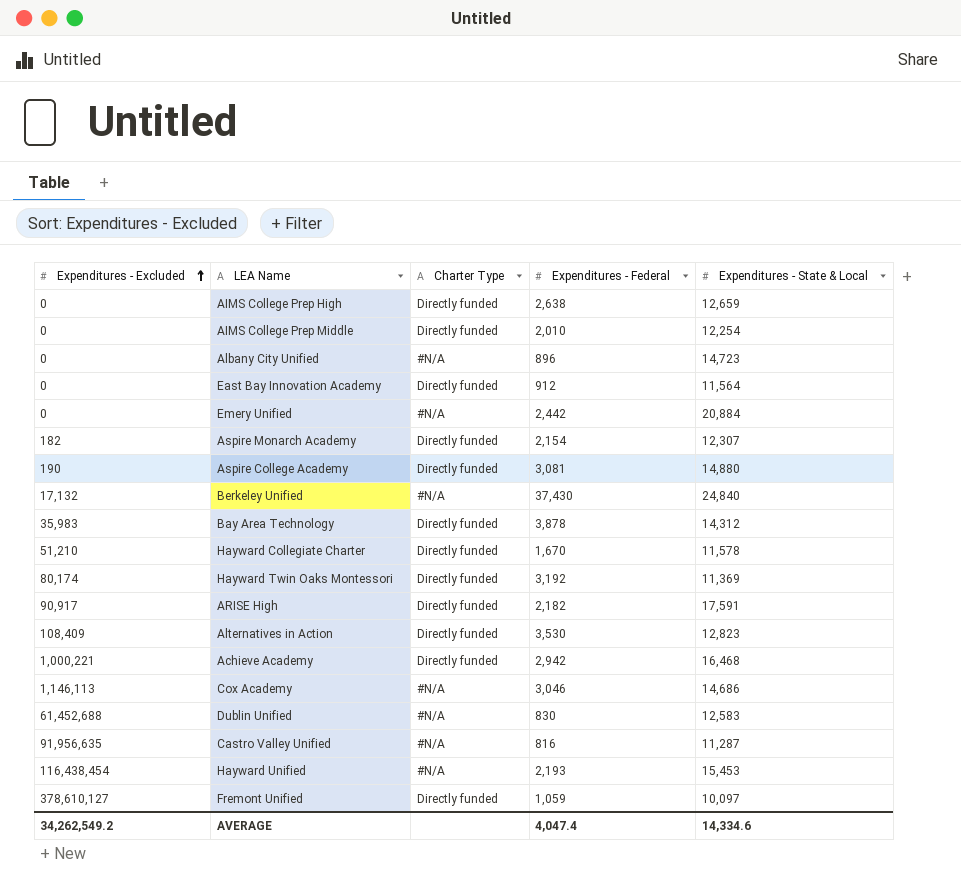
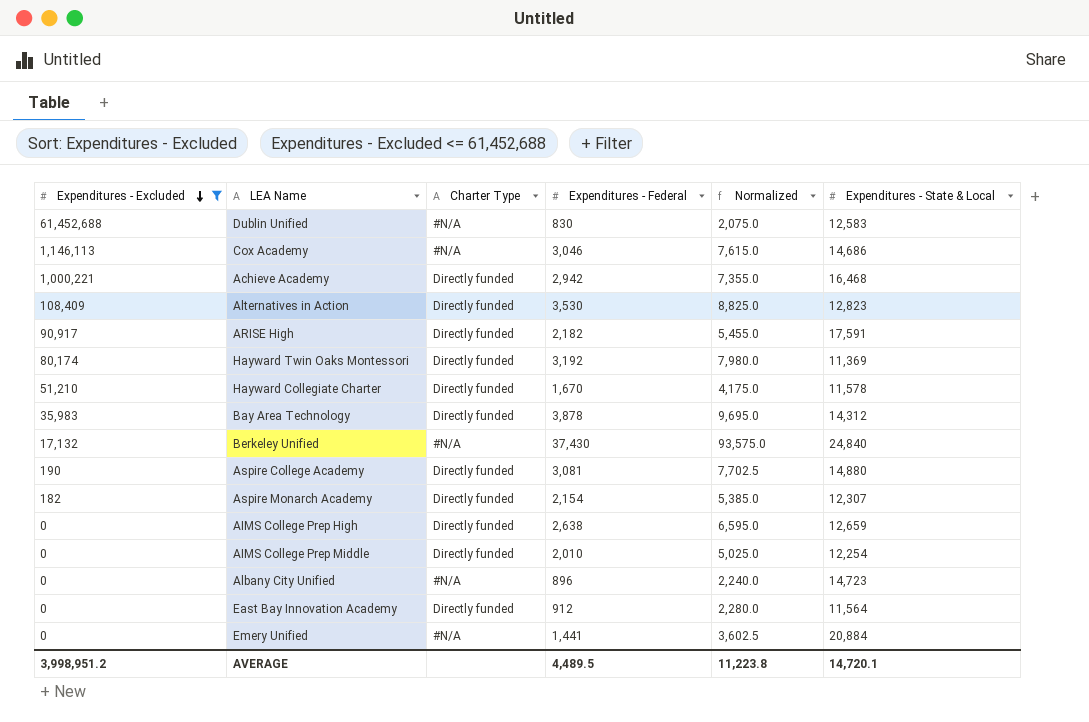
filter: none -> Expenditures - Excluded <= 61,452,688
row order: Expenditures - Excluded ascending -> Expenditures - Excluded descending
column Normalized | formula: none -> [Expenditures - Federal] * 2.5
Emery Unified | Expenditures - Federal: 2,442 -> 1,441
AVERAGE | Expenditures - Excluded: 34,262,549.2 -> 3,998,951.2
AVERAGE | Expenditures - Federal: 4,047.4 -> 4,489.5
AVERAGE | Expenditures - State & Local: 14,334.6 -> 14,720.1

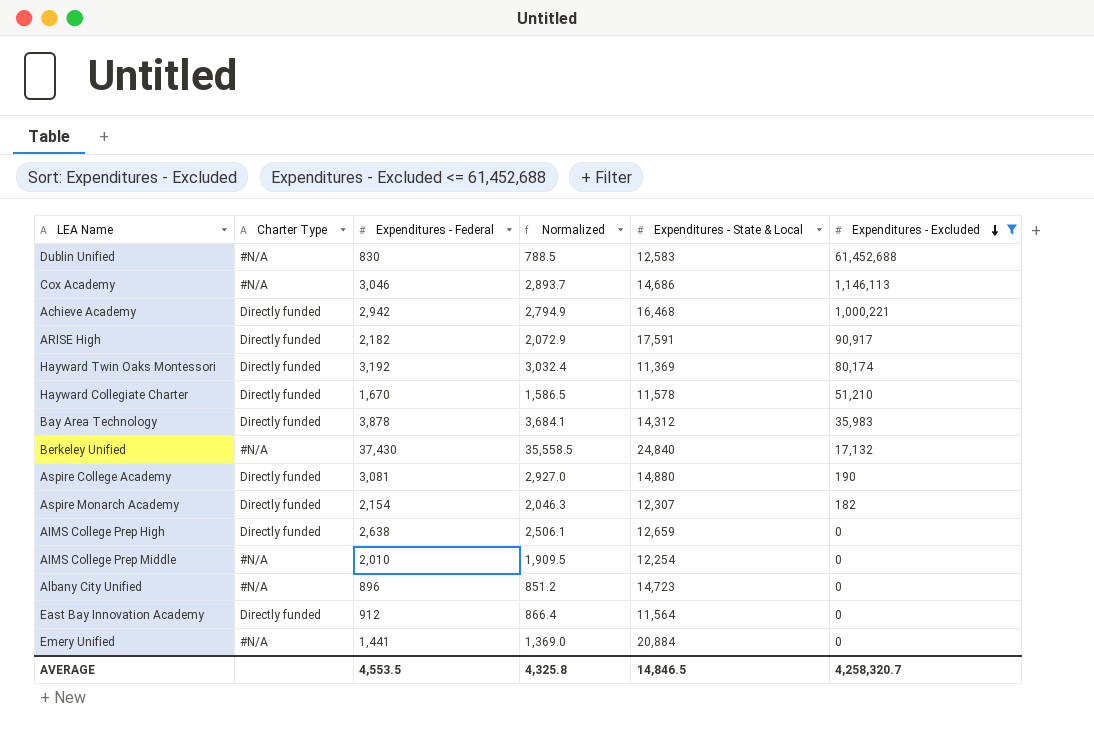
column Normalized | formula: [Expenditures - Federal] * 2.5 -> [Expenditures - Federal] * 0.95
column Expenditures - Excluded | position: 1 -> 6
row Alternatives in Action: 108,409 | Directly funded | 3,530 | 8,825.0 | 12,823 -> none
AIMS College Prep Middle | Charter Type: Directly funded -> #N/A
AVERAGE | Expenditures - Federal: 4,489.5 -> 4,553.5
AVERAGE | Normalized: 11,223.8 -> 4,325.8
AVERAGE | Expenditures - State & Local: 14,720.1 -> 14,846.5
AVERAGE | Expenditures - Excluded: 3,998,951.2 -> 4,258,320.7

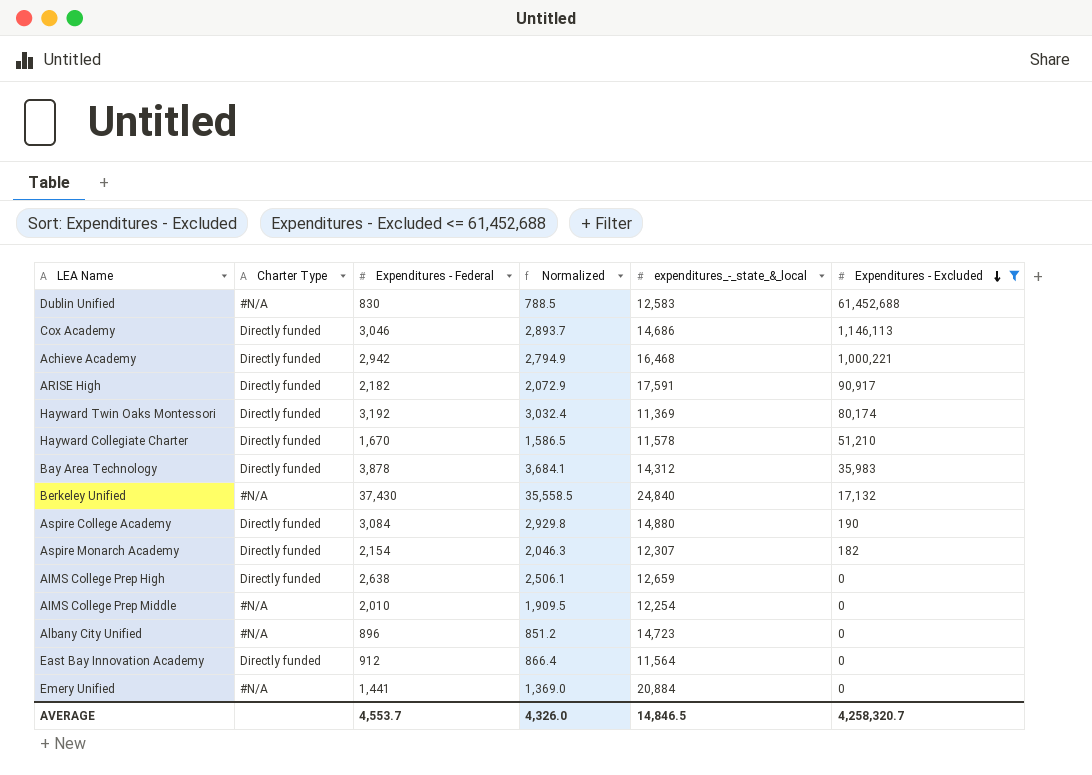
column name: Expenditures - State & Local -> expenditures_-_state_&_local
Cox Academy | Charter Type: #N/A -> Directly funded
Aspire College Academy | Expenditures - Federal: 3,081 -> 3,084
Aspire College Academy | Normalized: 2,927.0 -> 2,929.8
AVERAGE | Expenditures - Federal: 4,553.5 -> 4,553.7
AVERAGE | Normalized: 4,325.8 -> 4,326.0

